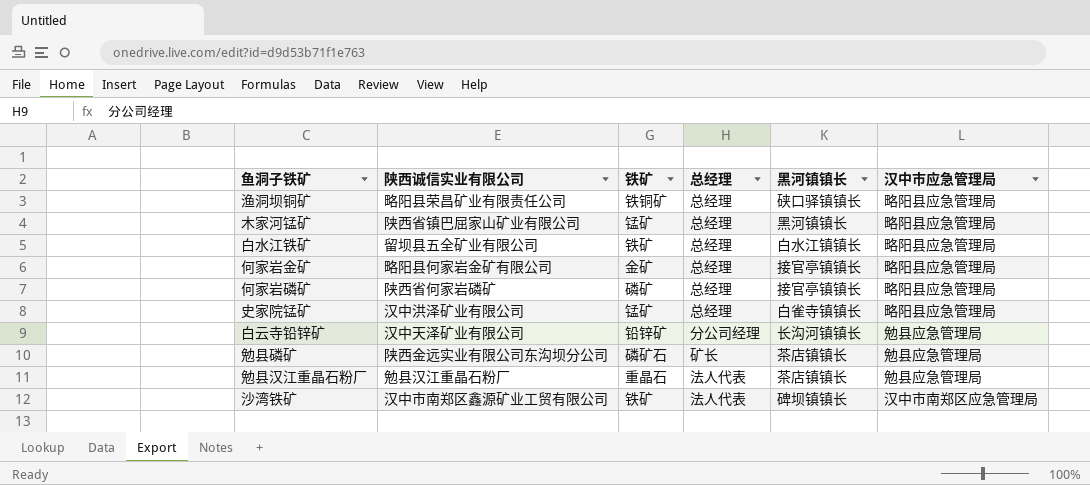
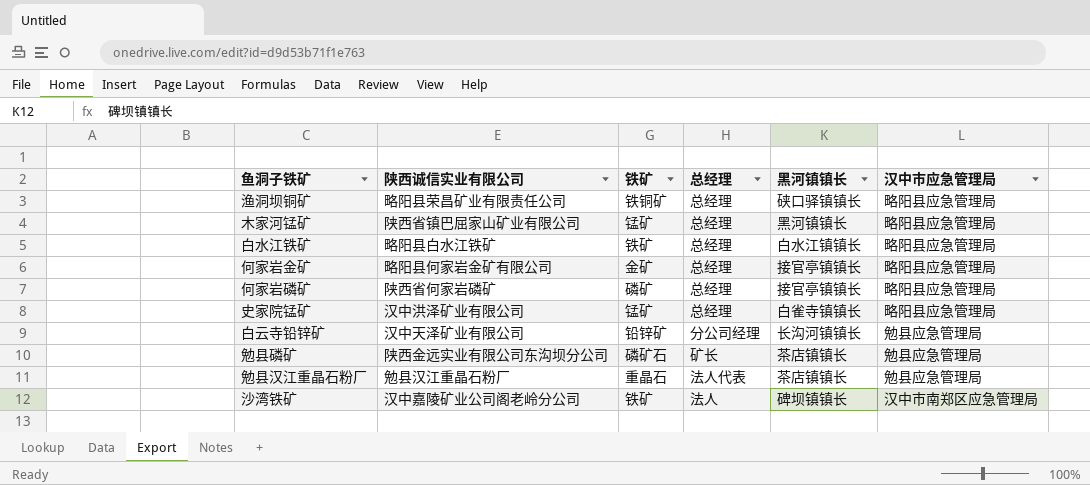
白水江铁矿 | 陕西诚信实业有限公司: 留坝县五全矿业有限公司 -> 略阳县白水江铁矿
沙湾铁矿 | 陕西诚信实业有限公司: 汉中市南郑区鑫源矿业工贸有限公司 -> 汉中嘉陵矿业公司阁老岭分公司
沙湾铁矿 | 总经理: 法人代表 -> 法人

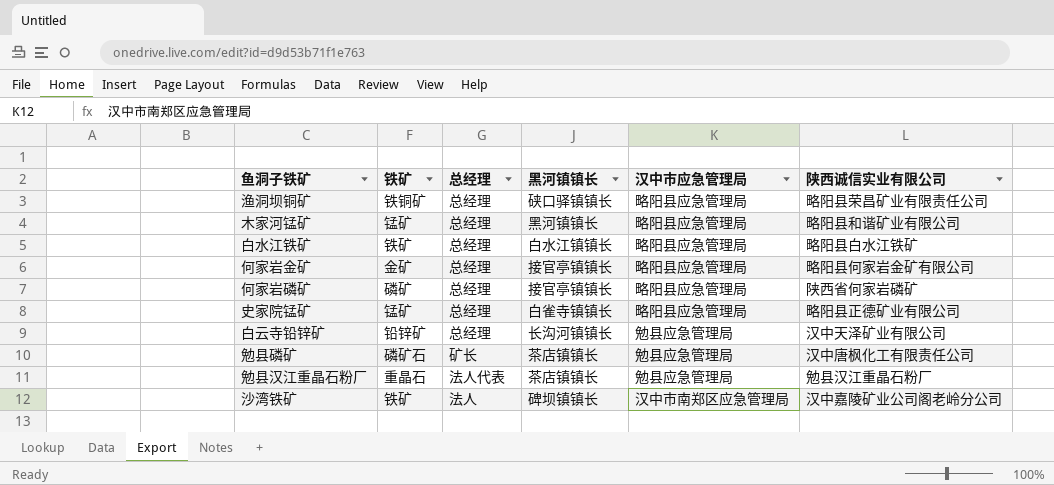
column 陕西诚信实业有限公司 | position: 2 -> 6
木家河锰矿 | 陕西诚信实业有限公司: 陕西省镇巴屈家山矿业有限公司 -> 略阳县和谐矿业有限公司
史家院锰矿 | 陕西诚信实业有限公司: 汉中洪泽矿业有限公司 -> 略阳县正德矿业有限公司
白云寺铅锌矿 | 总经理: 分公司经理 -> 总经理
勉县磷矿 | 陕西诚信实业有限公司: 陕西金远实业有限公司东沟坝分公司 -> 汉中唐枫化工有限责任公司

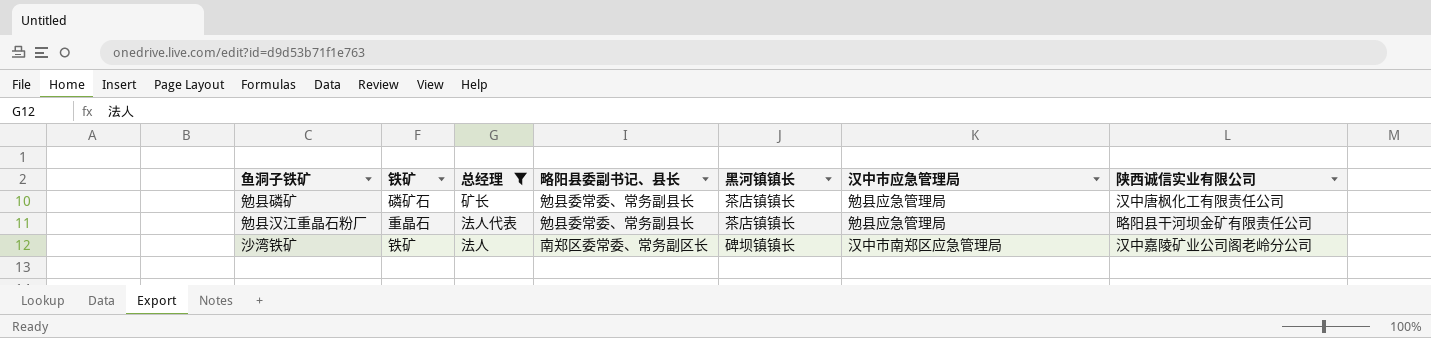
filter: none -> 总经理 != 总经理
column 略阳县委副书记、县长 | position: none -> 4
勉县汉江重晶石粉厂 | 陕西诚信实业有限公司: 勉县汉江重晶石粉厂 -> 略阳县干河坝金矿有限责任公司

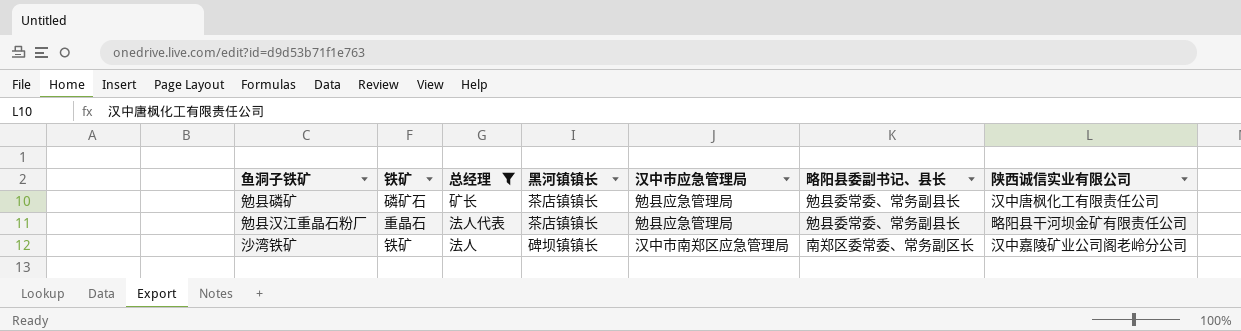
column 略阳县委副书记、县长 | position: 4 -> 6

